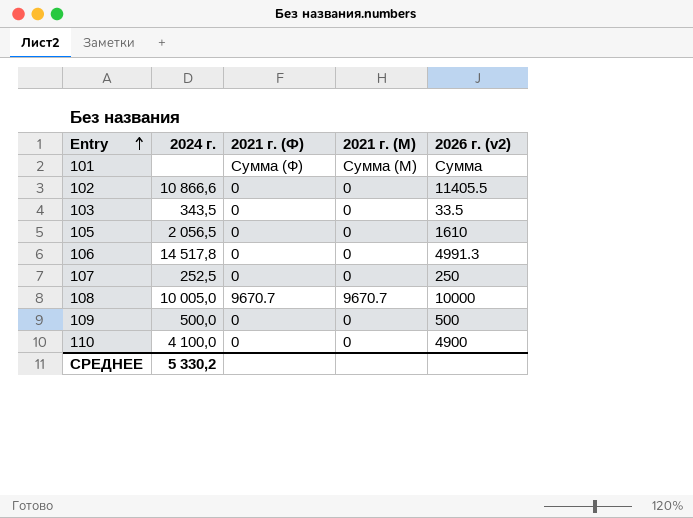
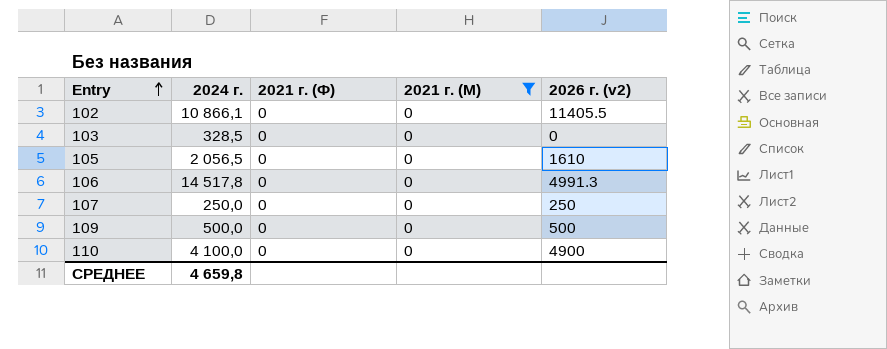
filter: none -> 2021 г. (М) = 0
102 | 2024 г.: 10 866,6 -> 10 866,1
103 | 2024 г.: 343,5 -> 328,5
103 | 2026 г. (v2): 33.5 -> 0
107 | 2024 г.: 252,5 -> 250,0
СРЕДНЕЕ | 2024 г.: 5 330,2 -> 4 659,8

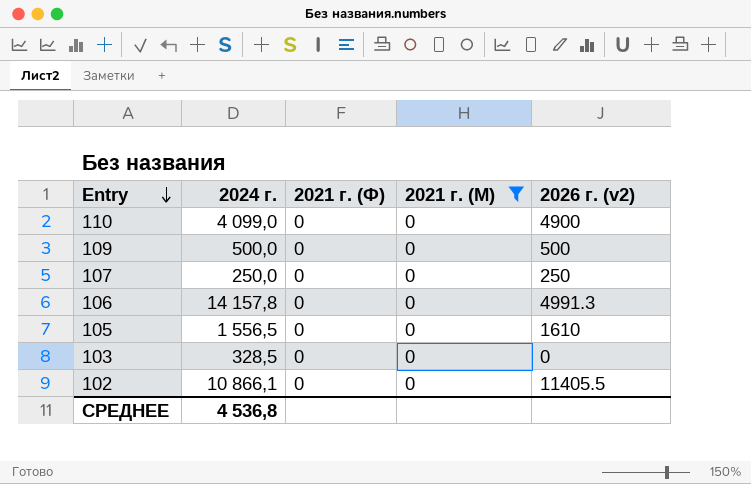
row order: Entry ascending -> Entry descending
110 | 2024 г.: 4 100,0 -> 4 099,0
106 | 2024 г.: 14 517,8 -> 14 157,8
105 | 2024 г.: 2 056,5 -> 1 556,5
СРЕДНЕЕ | 2024 г.: 4 659,8 -> 4 536,8

